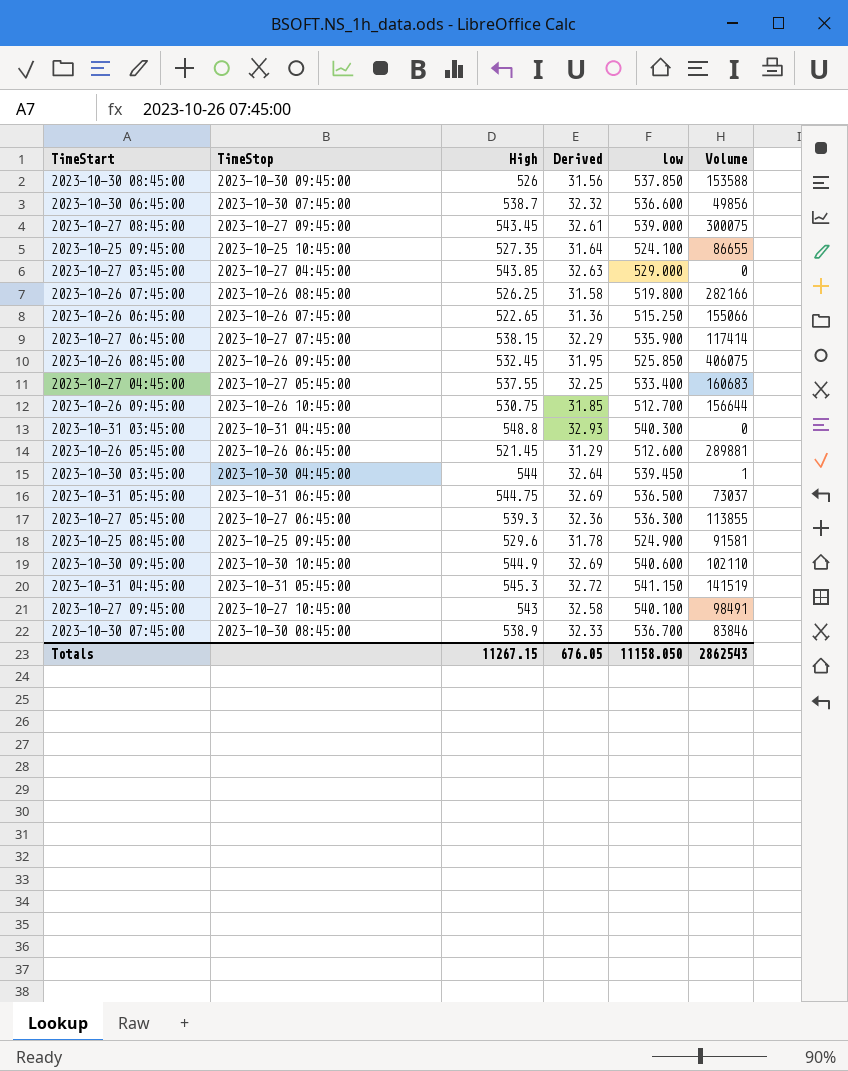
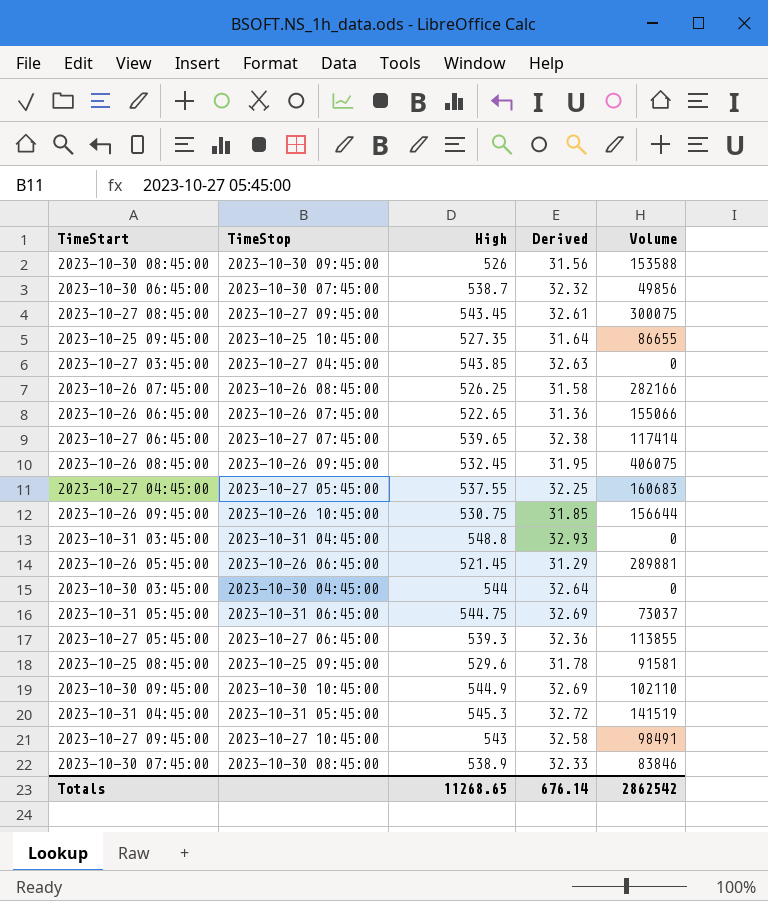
column low | position: 5 -> none
2023-10-27 06:45:00 | High: 538.15 -> 539.65
2023-10-27 06:45:00 | Derived: 32.29 -> 32.38
2023-10-30 03:45:00 | Volume: 1 -> 0
Totals | High: 11267.15 -> 11268.65
Totals | Derived: 676.05 -> 676.14
Totals | Volume: 2862543 -> 2862542

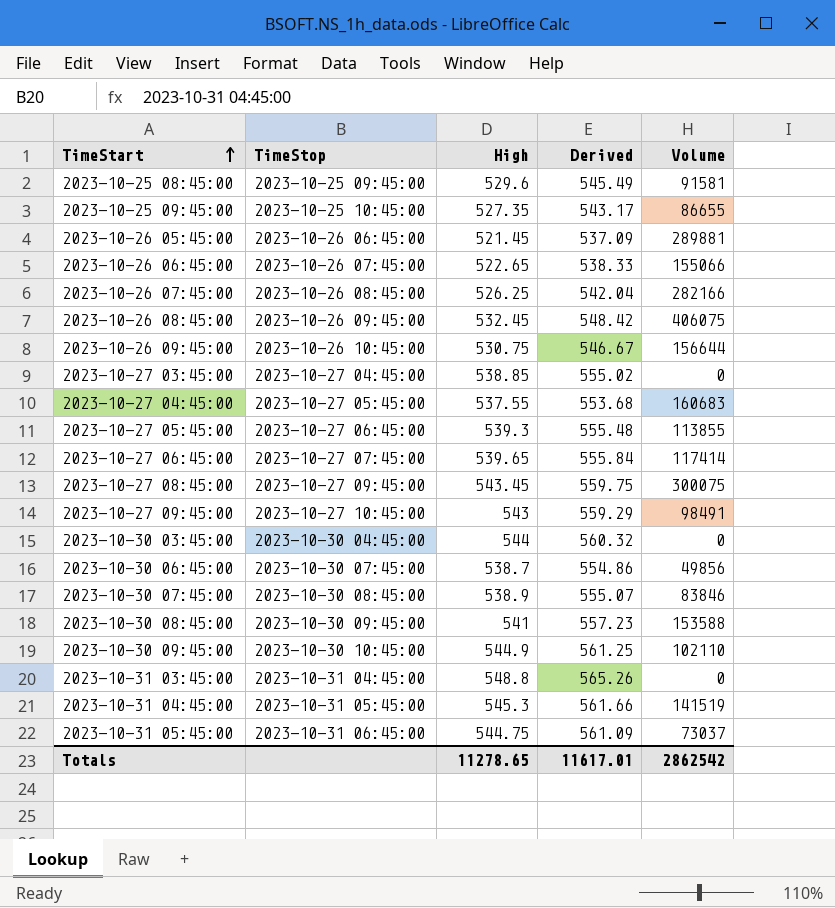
row order: none -> TimeStart ascending
column Derived | formula: [High] * 0.06 -> [High] * 1.03
2023-10-27 03:45:00 | High: 543.85 -> 538.85
2023-10-30 08:45:00 | High: 526 -> 541
Totals | High: 11268.65 -> 11278.65
Totals | Derived: 676.14 -> 11617.01

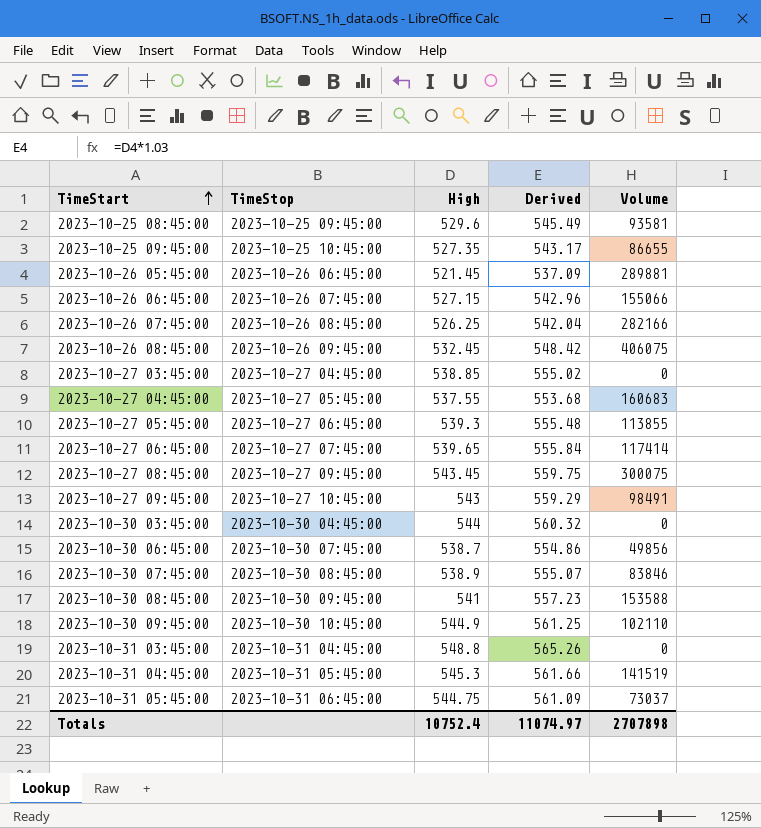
row 2023-10-26 09:45:00: 2023-10-26 10:45:00 | 530.75 | 546.67 | 156644 -> none
2023-10-25 08:45:00 | Volume: 91581 -> 93581
2023-10-26 06:45:00 | High: 522.65 -> 527.15
2023-10-26 06:45:00 | Derived: 538.33 -> 542.96
Totals | High: 11278.65 -> 10752.4
Totals | Derived: 11617.01 -> 11074.97
Totals | Volume: 2862542 -> 2707898

